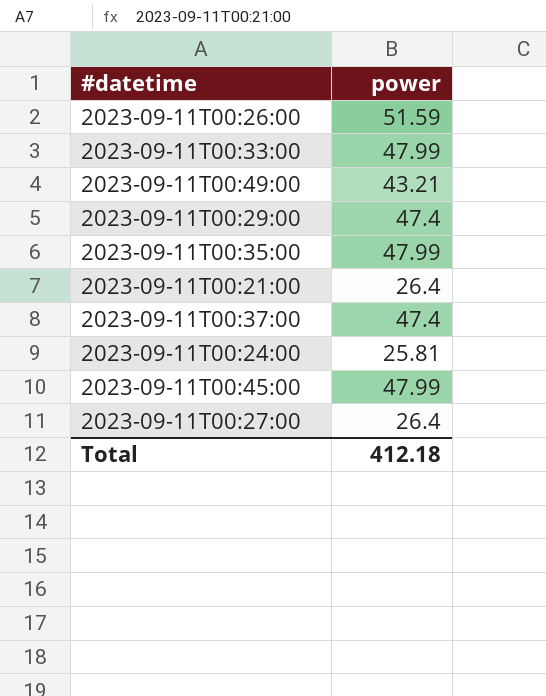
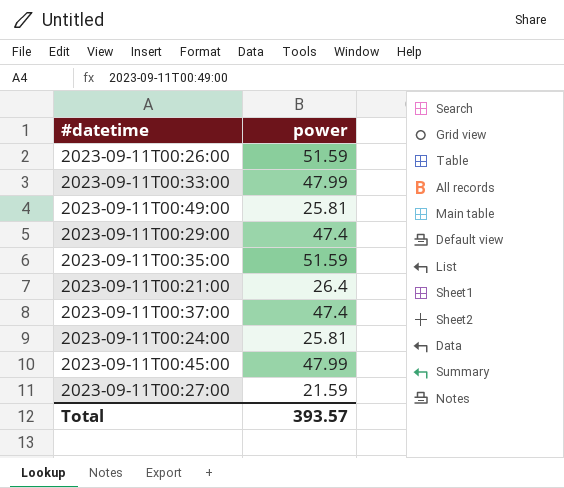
2023-09-11T00:49:00 | power: 43.21 -> 25.81
2023-09-11T00:35:00 | power: 47.99 -> 51.59
2023-09-11T00:27:00 | power: 26.4 -> 21.59
Total | power: 412.18 -> 393.57

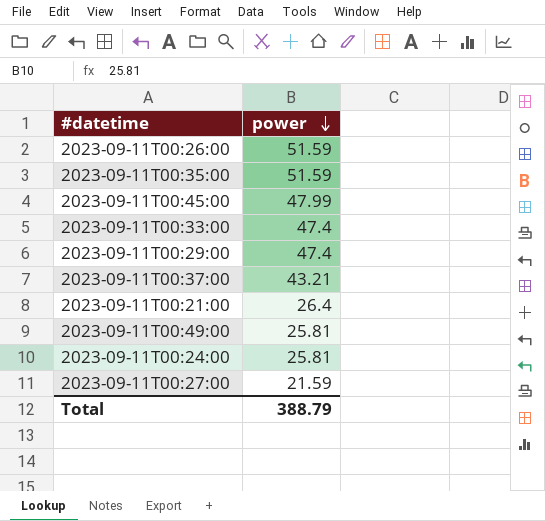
row order: none -> power descending
2023-09-11T00:33:00 | power: 47.99 -> 47.4
2023-09-11T00:37:00 | power: 47.4 -> 43.21
Total | power: 393.57 -> 388.79

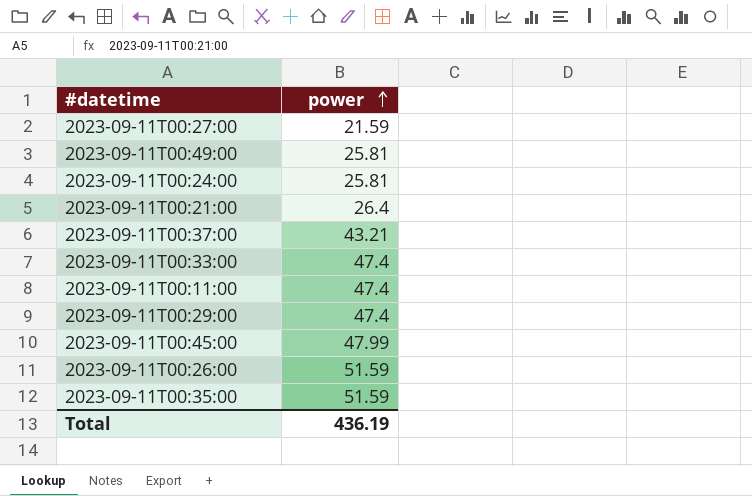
row order: power descending -> power ascending
row 2023-09-11T00:11:00: none -> 47.4
Total | power: 388.79 -> 436.19

